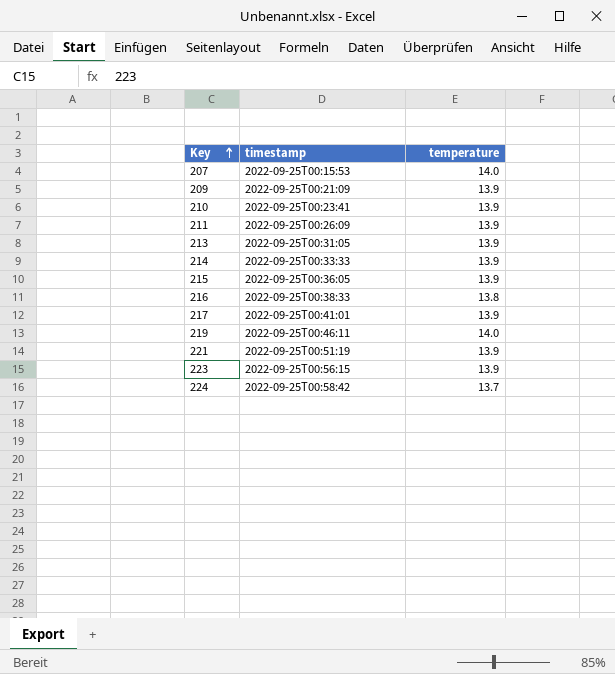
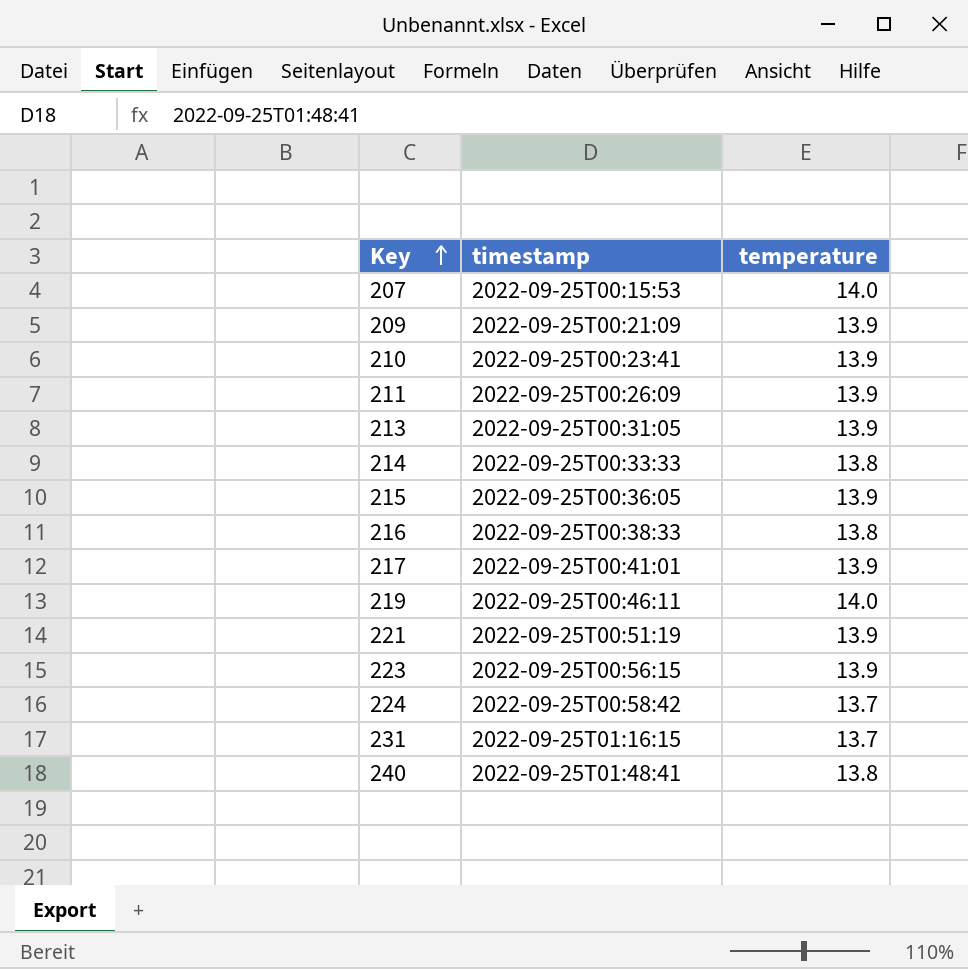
214 | temperature: 13.9 -> 13.8
row 231: none -> 2022-09-25T01:16:15 | 13.7
row 240: none -> 2022-09-25T01:48:41 | 13.8

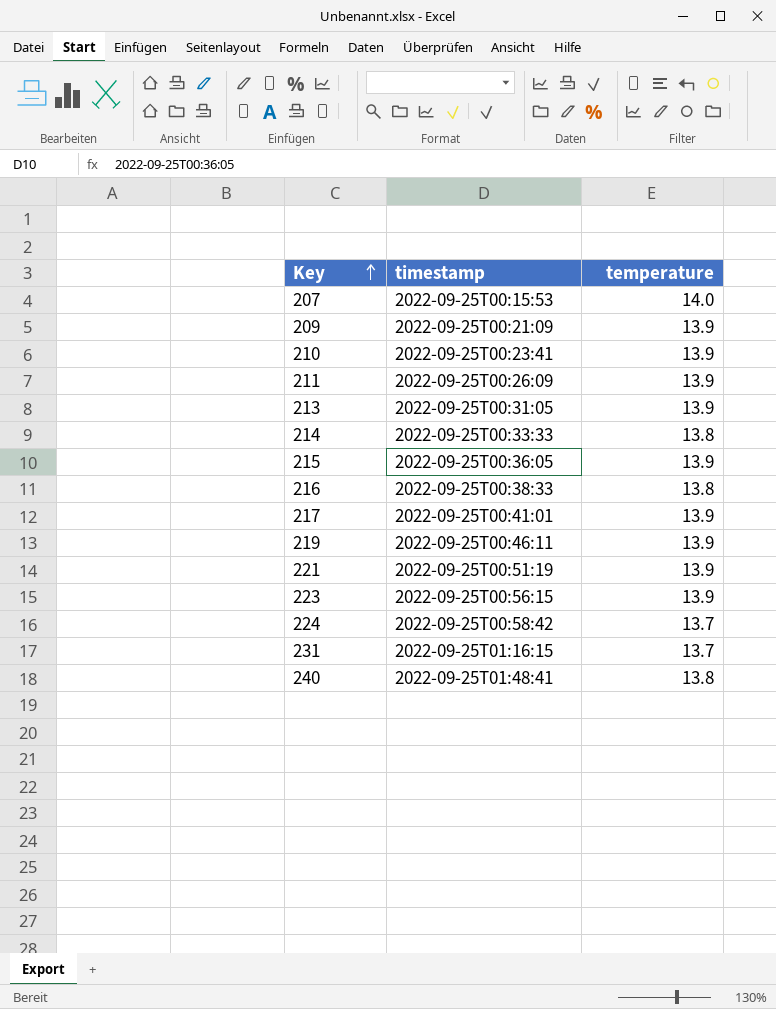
219 | temperature: 14.0 -> 13.9

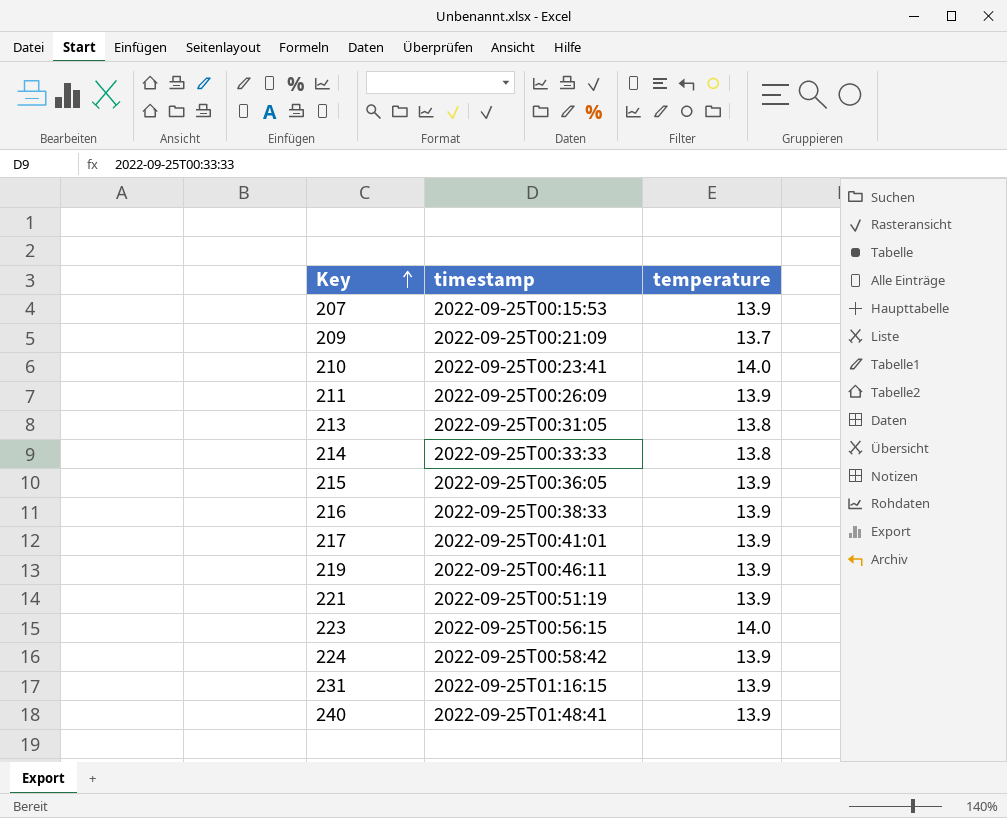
207 | temperature: 14.0 -> 13.9
209 | temperature: 13.9 -> 13.7
210 | temperature: 13.9 -> 14.0
213 | temperature: 13.9 -> 13.8
216 | temperature: 13.8 -> 13.9
223 | temperature: 13.9 -> 14.0
224 | temperature: 13.7 -> 13.9
231 | temperature: 13.7 -> 13.9
240 | temperature: 13.8 -> 13.9

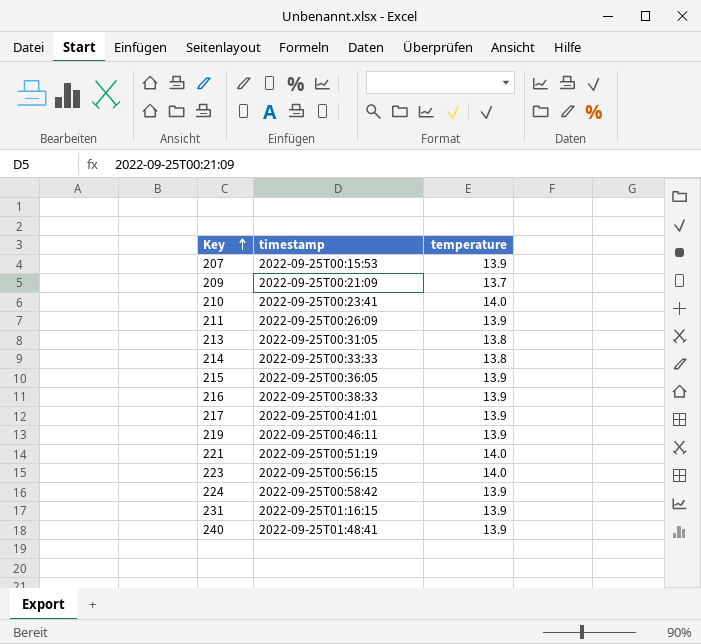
221 | temperature: 13.9 -> 14.0

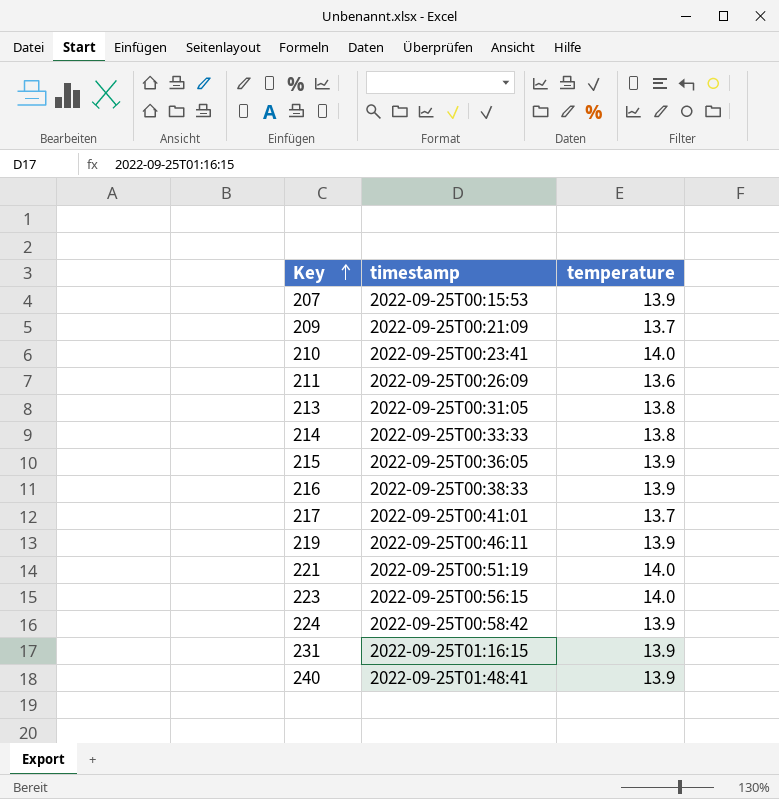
211 | temperature: 13.9 -> 13.6
217 | temperature: 13.9 -> 13.7

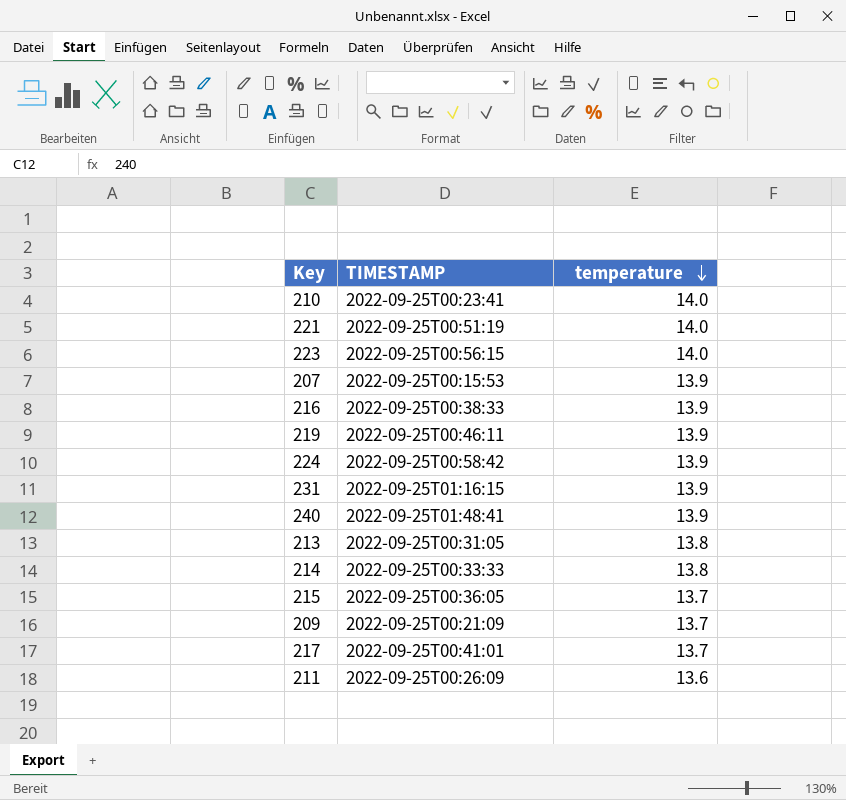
row order: Key ascending -> temperature descending
column name: timestamp -> TIMESTAMP
215 | temperature: 13.9 -> 13.7

